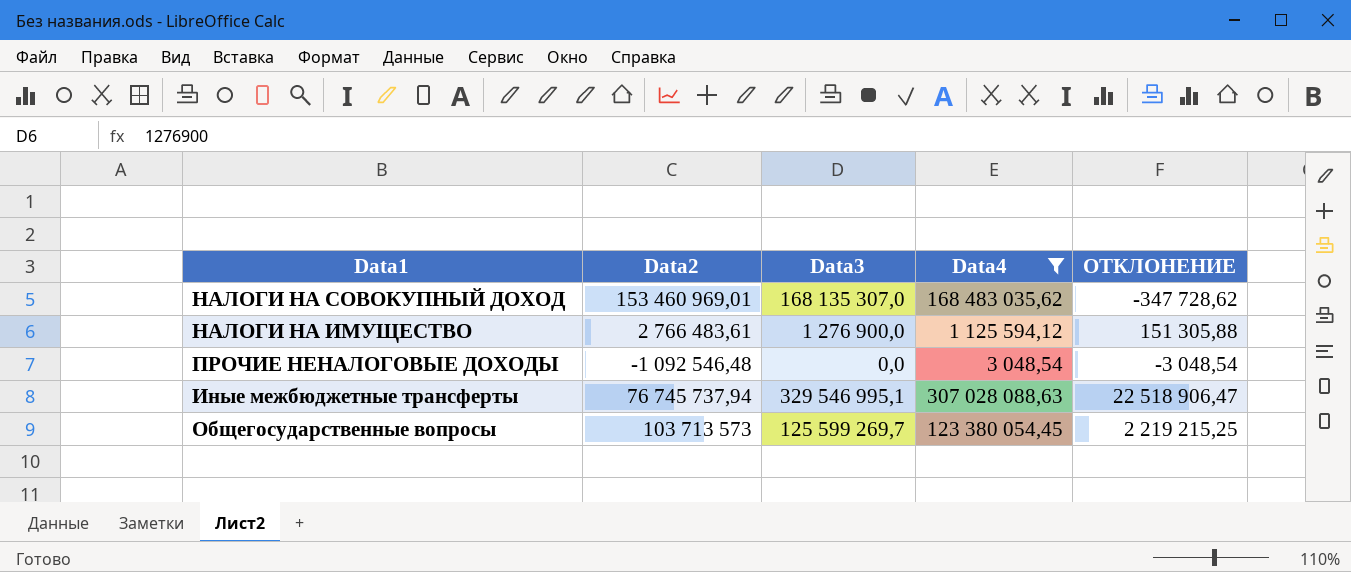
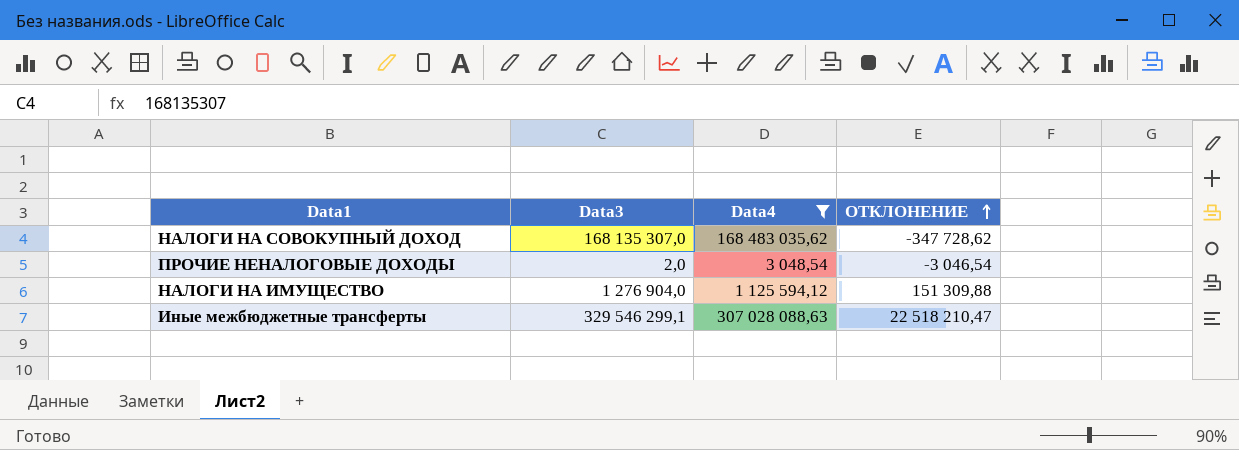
row order: none -> ОТКЛОНЕНИЕ ascending
column Data2 | position: 2 -> none
row Общегосударственные вопросы: 103 713 573 | 125 599 269,7 | 123 380 054,45 | 2 219 215,25 -> none
ПРОЧИЕ НЕНАЛОГОВЫЕ ДОХОДЫ | Data3: 0,0 -> 2,0
ПРОЧИЕ НЕНАЛОГОВЫЕ ДОХОДЫ | ОТКЛОНЕНИЕ: -3 048,54 -> -3 046,54
НАЛОГИ НА ИМУЩЕСТВО | Data3: 1 276 900,0 -> 1 276 904,0
НАЛОГИ НА ИМУЩЕСТВО | ОТКЛОНЕНИЕ: 151 305,88 -> 151 309,88
Иные межбюджетные трансферты | Data3: 329 546 995,1 -> 329 546 299,1
Иные межбюджетные трансферты | ОТКЛОНЕНИЕ: 22 518 906,47 -> 22 518 210,47

